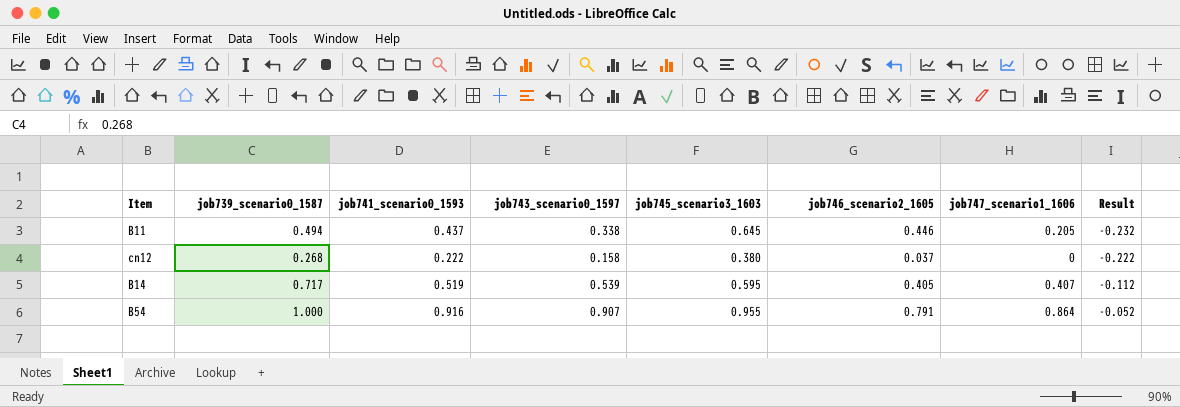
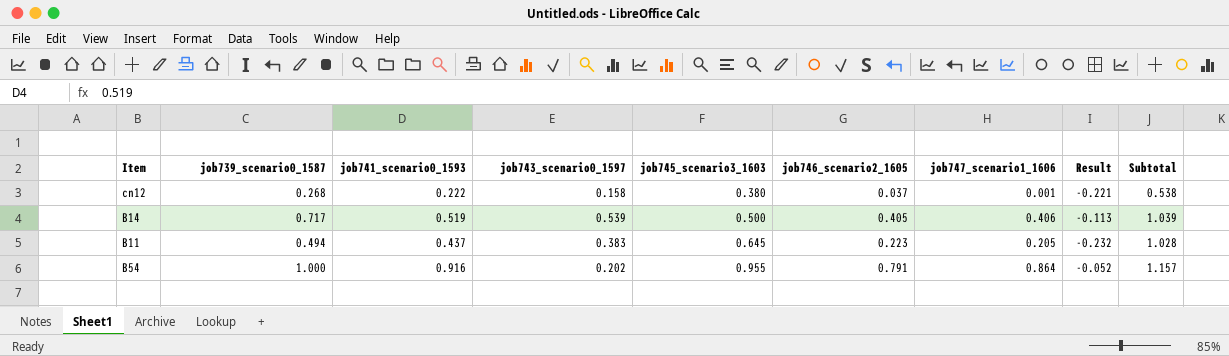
row order: Result ascending -> job745_scenario3_1603 ascending
column Subtotal | formula: none -> [job743_scenario0_1597] + [job745_scenario3_1603]
cn12 | job747_scenario1_1606: 0 -> 0.001
cn12 | Result: -0.222 -> -0.221
B14 | job745_scenario3_1603: 0.595 -> 0.500
B14 | job747_scenario1_1606: 0.407 -> 0.406
B14 | Result: -0.112 -> -0.113
B11 | job743_scenario0_1597: 0.338 -> 0.383
B11 | job746_scenario2_1605: 0.446 -> 0.223
B54 | job743_scenario0_1597: 0.907 -> 0.202

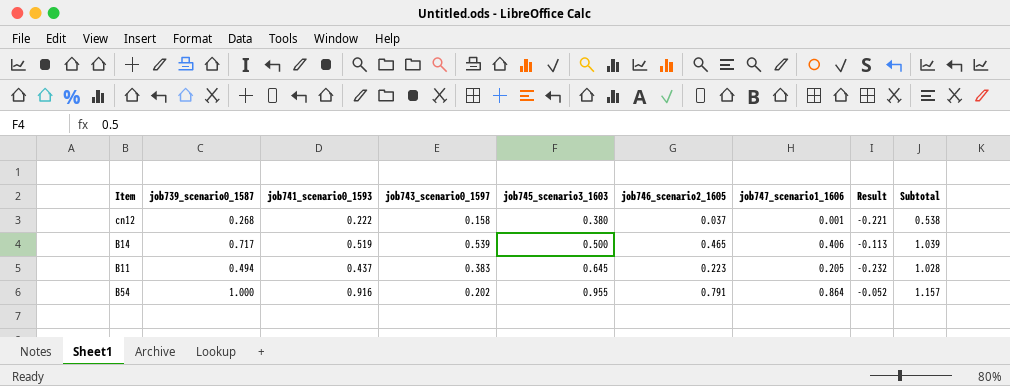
B14 | job746_scenario2_1605: 0.405 -> 0.465

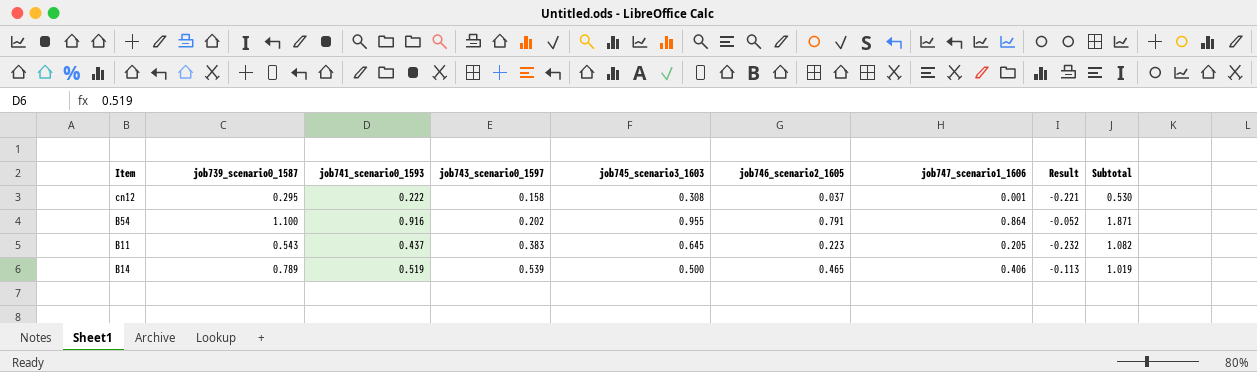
row order: job745_scenario3_1603 ascending -> job743_scenario0_1597 ascending
column Subtotal | formula: [job743_scenario0_1597] + [job745_scenario3_1603] -> [job741_scenario0_1593] + [job745_scenario3_1603]
cn12 | job739_scenario0_1587: 0.268 -> 0.295
cn12 | job745_scenario3_1603: 0.380 -> 0.308
B54 | job739_scenario0_1587: 1.000 -> 1.100
B11 | job739_scenario0_1587: 0.494 -> 0.543
B14 | job739_scenario0_1587: 0.717 -> 0.789

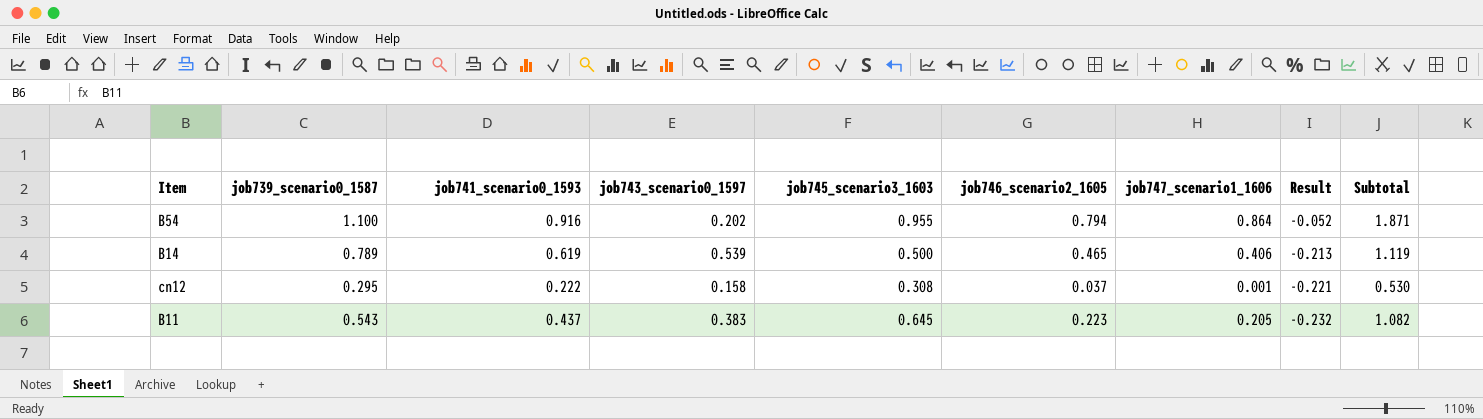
row order: job743_scenario0_1597 ascending -> Result descending
B54 | job746_scenario2_1605: 0.791 -> 0.794
B14 | job741_scenario0_1593: 0.519 -> 0.619
B14 | Result: -0.113 -> -0.213
B14 | Subtotal: 1.019 -> 1.119

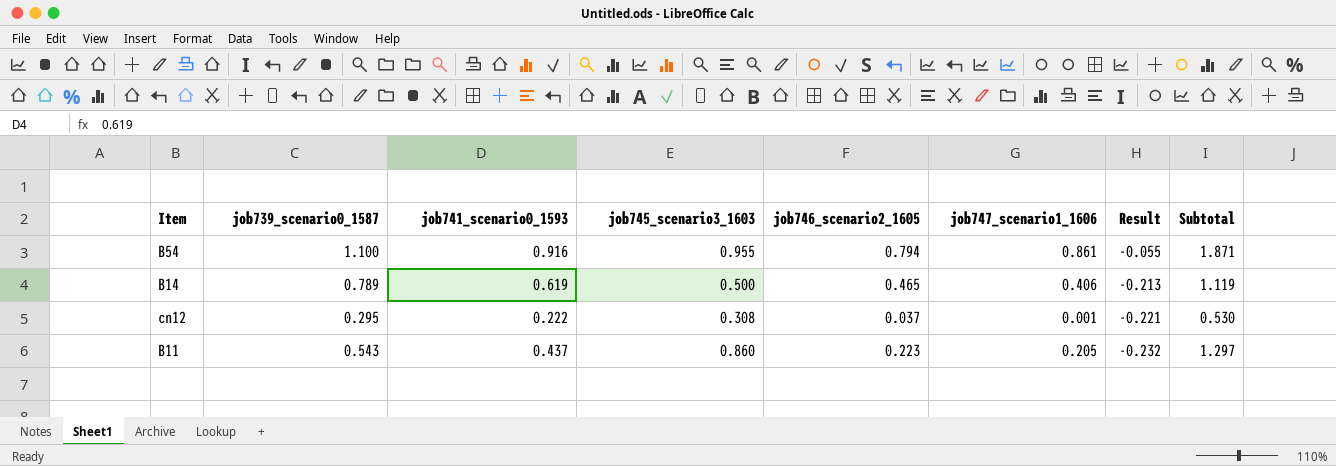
column job743_scenario0_1597 | position: 4 -> none
B54 | job747_scenario1_1606: 0.864 -> 0.861
B54 | Result: -0.052 -> -0.055
B11 | job745_scenario3_1603: 0.645 -> 0.860
B11 | Subtotal: 1.082 -> 1.297

